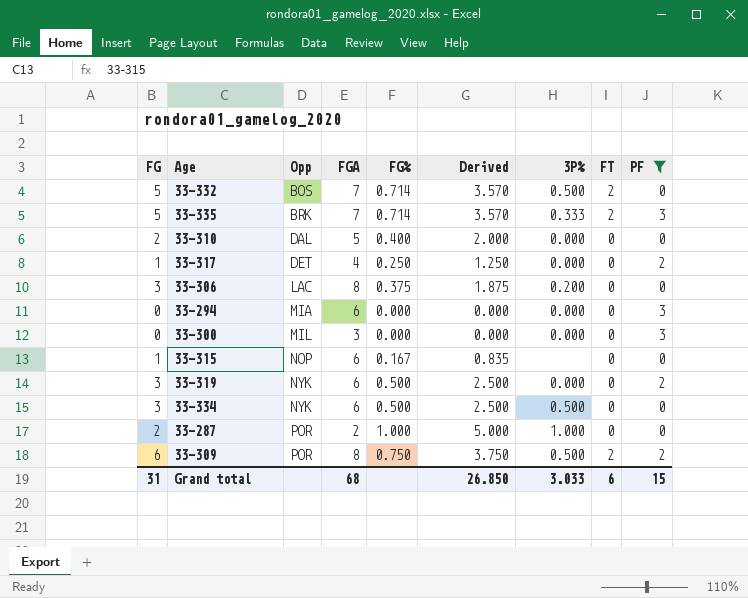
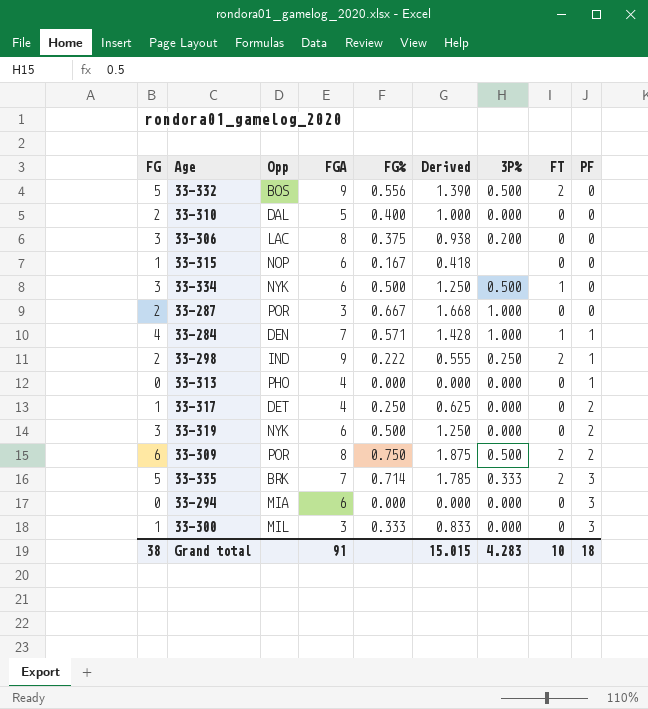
filter: PF != 1 -> none
row order: Opp ascending -> PF ascending
column Derived | formula: [FG%] * 5 -> [FG%] * 2.5
33-332 | FGA: 7 -> 9
33-332 | FG%: 0.714 -> 0.556
33-334 | FT: 0 -> 1
33-287 | FGA: 2 -> 3
33-287 | FG%: 1.000 -> 0.667
33-300 | FG: 0 -> 1
33-300 | FG%: 0.000 -> 0.333
Grand total | FG: 31 -> 38
Grand total | FGA: 68 -> 91
Grand total | Derived: 26.850 -> 15.015
Grand total | 3P%: 3.033 -> 4.283
Grand total | FT: 6 -> 10
Grand total | PF: 15 -> 18

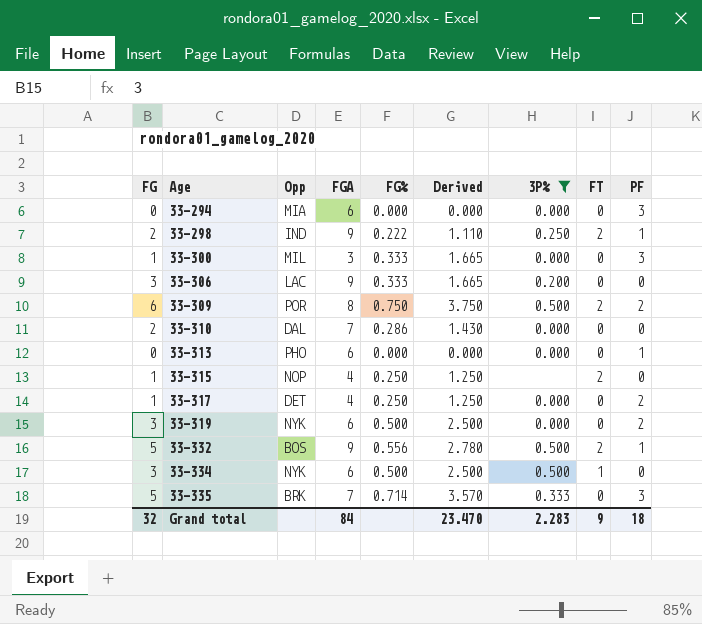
filter: none -> 3P% != 1.000
row order: PF ascending -> Age ascending
column Derived | formula: [FG%] * 2.5 -> [FG%] * 5
33-306 | FGA: 8 -> 9
33-306 | FG%: 0.375 -> 0.333
33-310 | FGA: 5 -> 7
33-310 | FG%: 0.400 -> 0.286
33-313 | FGA: 4 -> 6
33-315 | FGA: 6 -> 4
33-315 | FG%: 0.167 -> 0.250
33-315 | FT: 0 -> 2
33-332 | PF: 0 -> 1
33-335 | FT: 2 -> 0
Grand total | FG: 38 -> 32
Grand total | FGA: 91 -> 84
Grand total | Derived: 15.015 -> 23.470
Grand total | 3P%: 4.283 -> 2.283
Grand total | FT: 10 -> 9

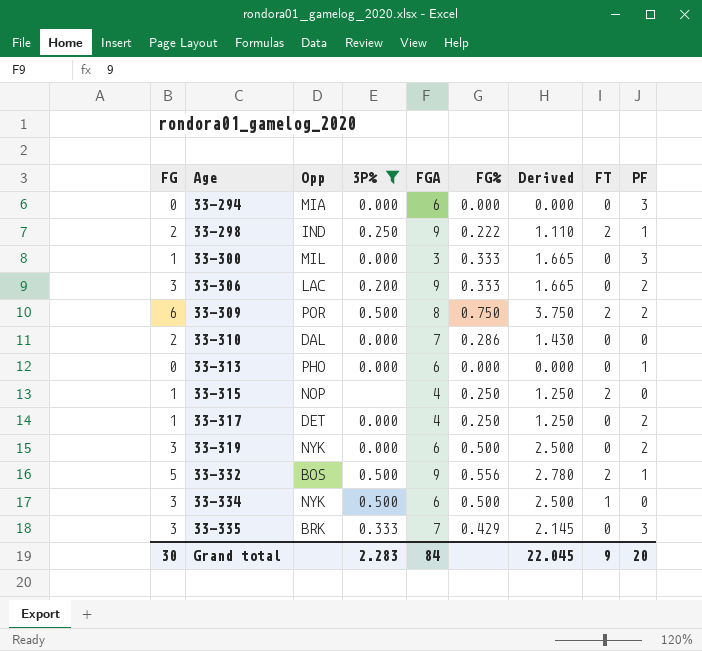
column 3P% | position: 7 -> 4
33-306 | PF: 0 -> 2
33-335 | FG: 5 -> 3
33-335 | FG%: 0.714 -> 0.429
33-335 | Derived: 3.570 -> 2.145
Grand total | FG: 32 -> 30
Grand total | Derived: 23.470 -> 22.045
Grand total | PF: 18 -> 20

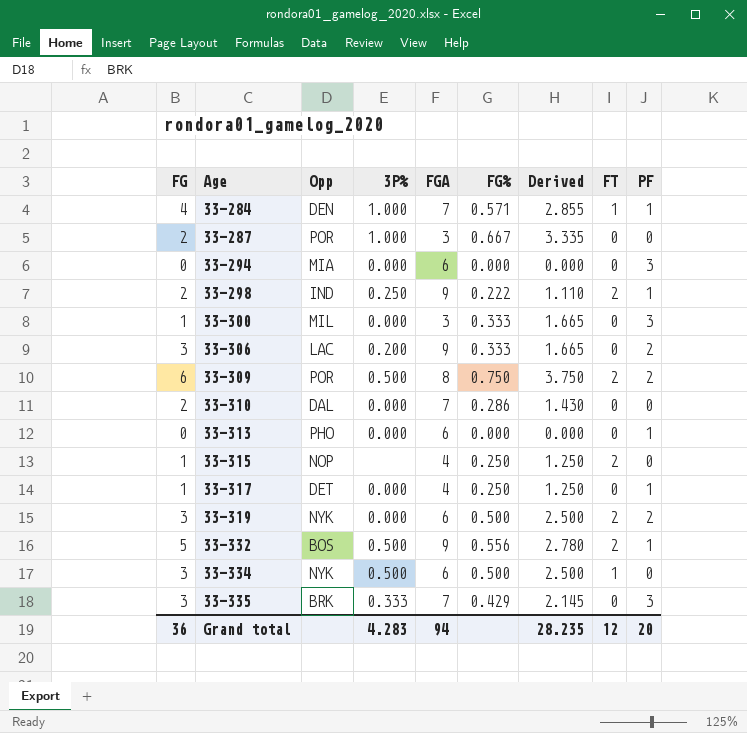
filter: 3P% != 1.000 -> none
33-317 | PF: 2 -> 1
33-319 | FT: 0 -> 2
Grand total | FG: 30 -> 36
Grand total | 3P%: 2.283 -> 4.283
Grand total | FGA: 84 -> 94
Grand total | Derived: 22.045 -> 28.235
Grand total | FT: 9 -> 12

